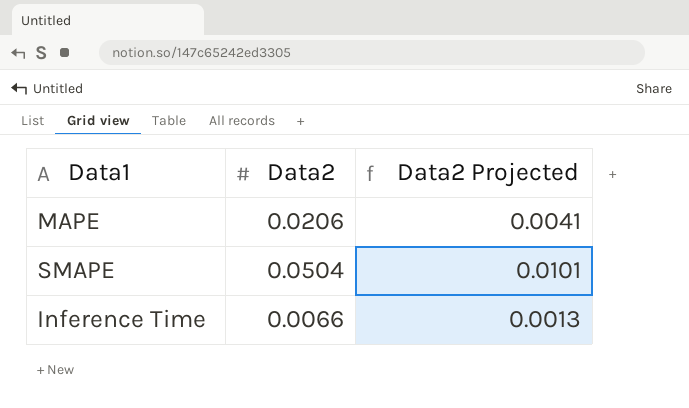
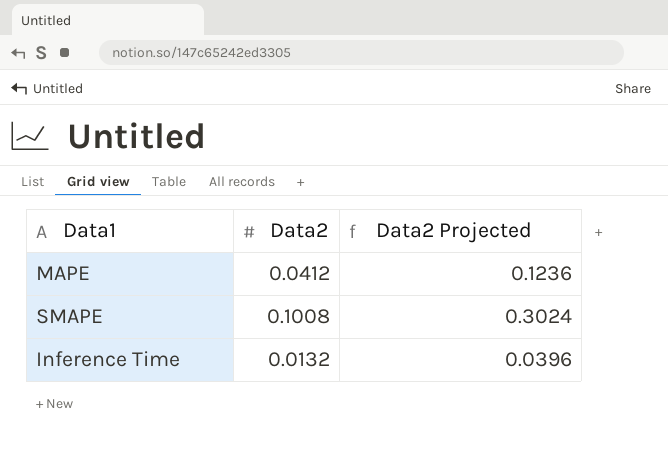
column Data2 Projected | formula: [Data2] * 0.2 -> [Data2] * 3
MAPE | Data2: 0.0206 -> 0.0412
SMAPE | Data2: 0.0504 -> 0.1008
Inference Time | Data2: 0.0066 -> 0.0132

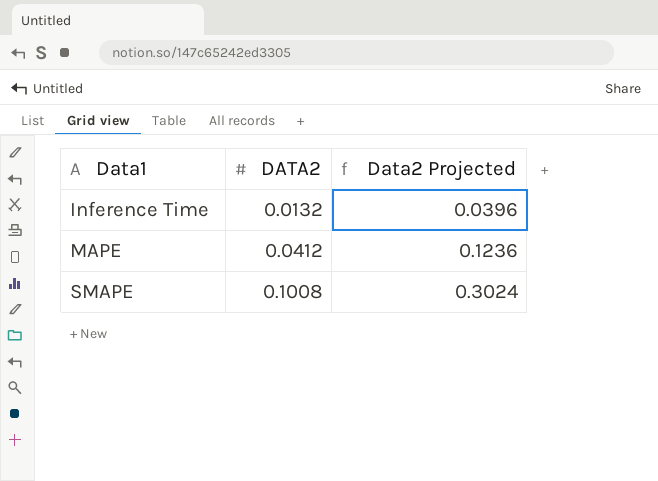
row order: none -> Data1 ascending
column name: Data2 -> DATA2

